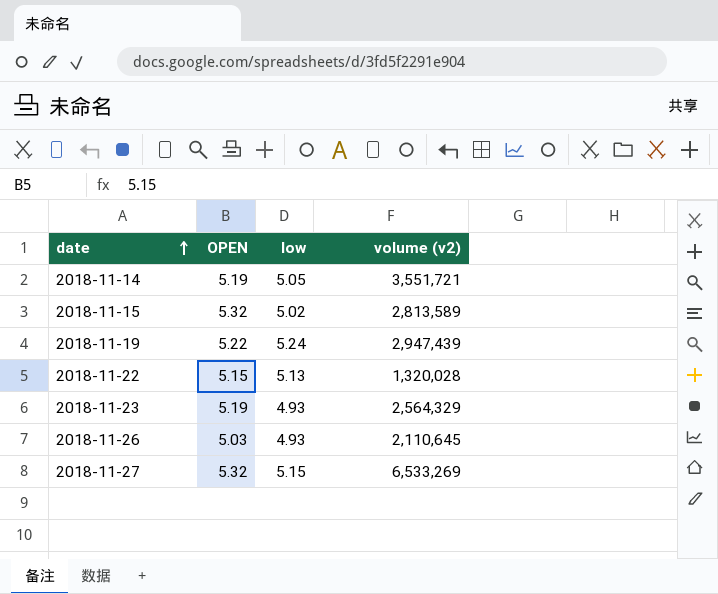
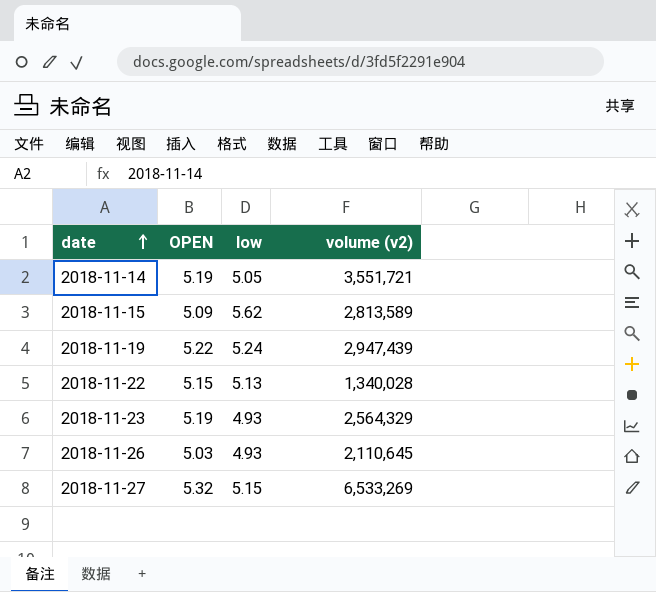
2018-11-15 | OPEN: 5.32 -> 5.09
2018-11-15 | low: 5.02 -> 5.62
2018-11-22 | volume (v2): 1,320,028 -> 1,340,028

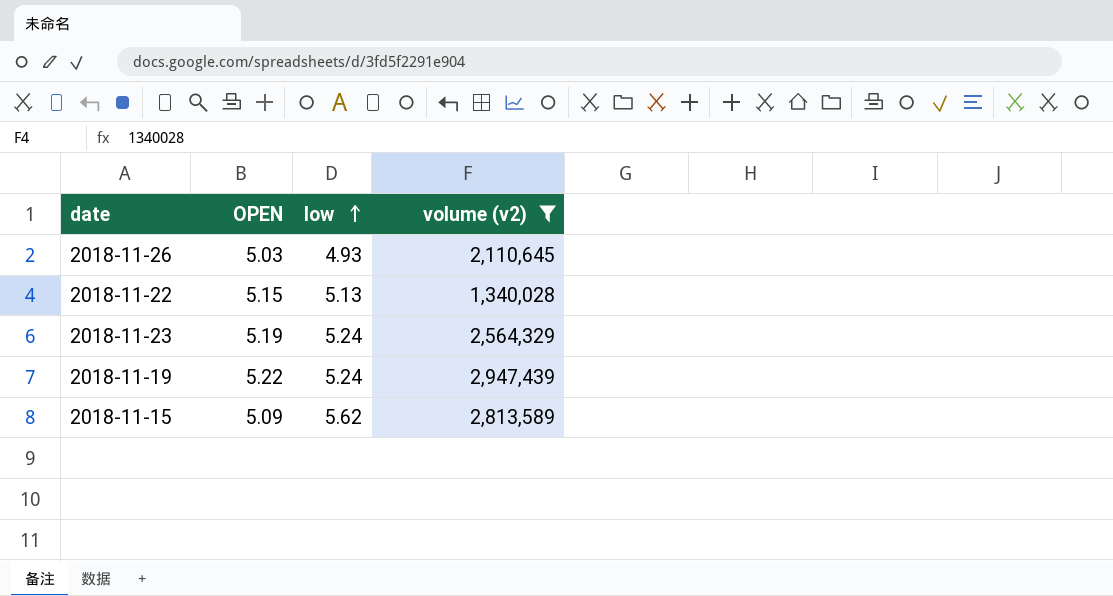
filter: none -> volume (v2) <= 2,947,439
row order: date ascending -> low ascending
2018-11-23 | low: 4.93 -> 5.24

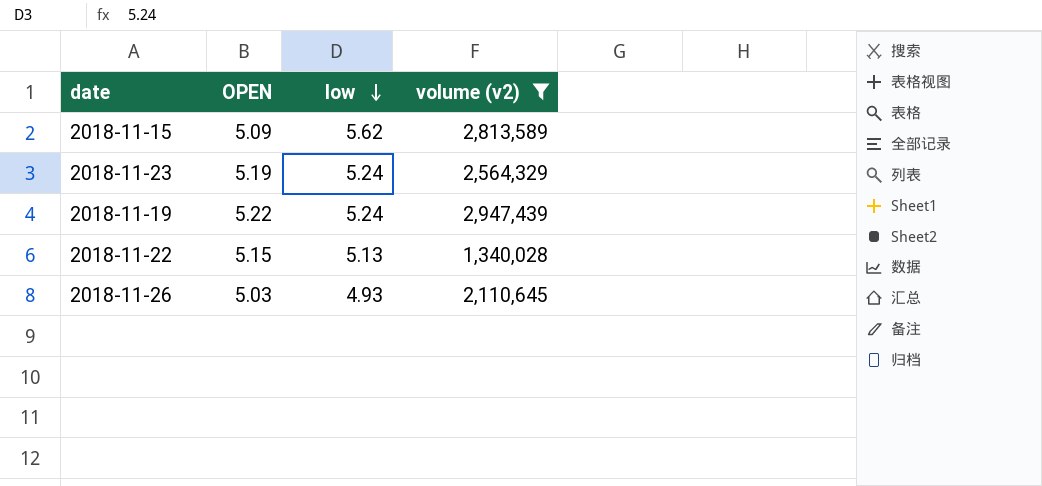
row order: low ascending -> low descending

